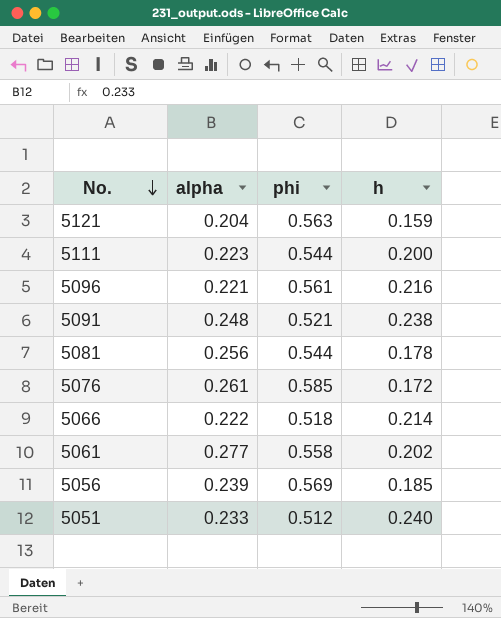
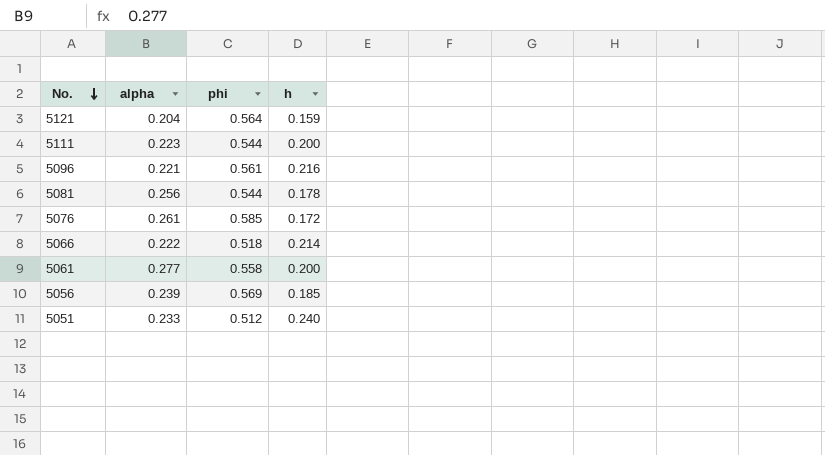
row 5091: 0.248 | 0.521 | 0.238 -> none
5121 | phi: 0.563 -> 0.564
5061 | h: 0.202 -> 0.200

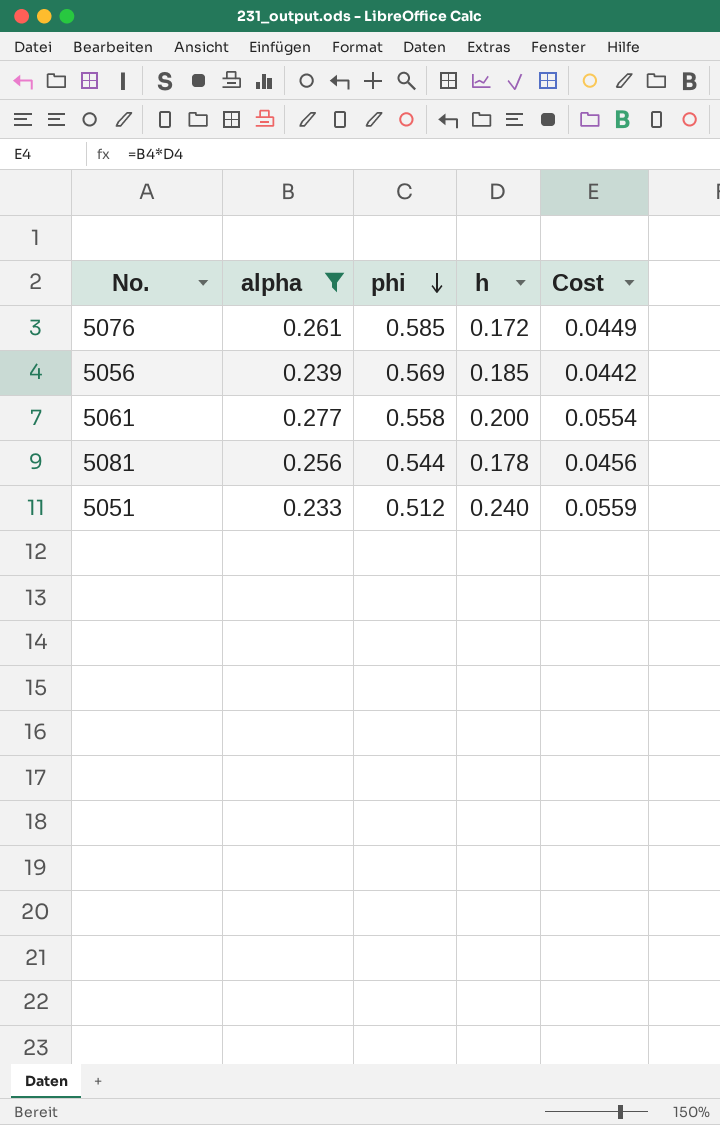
filter: none -> alpha >= 0.233
row order: No. descending -> phi descending
column Cost | formula: none -> [alpha] * [h]

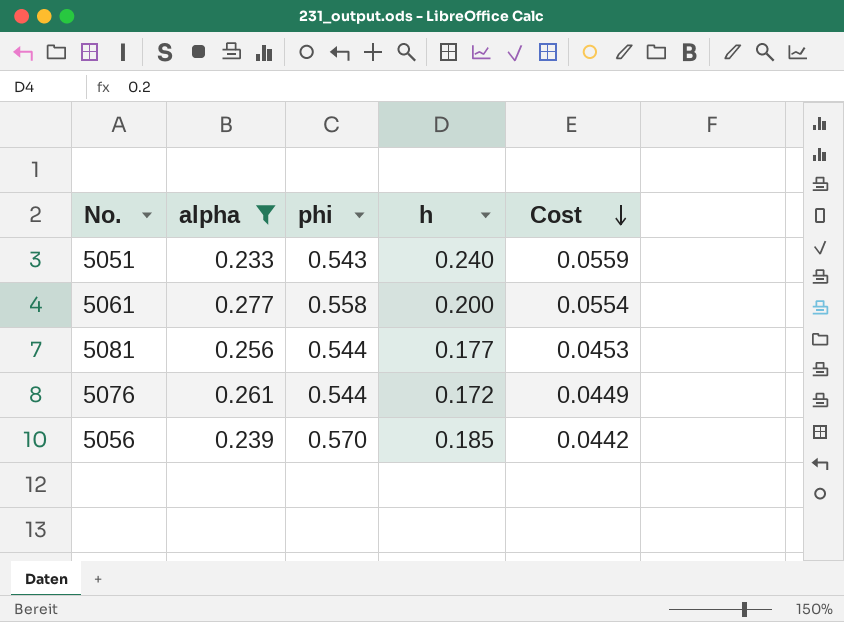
row order: phi descending -> Cost descending
5051 | phi: 0.512 -> 0.543
5081 | h: 0.178 -> 0.177
5081 | Cost: 0.0456 -> 0.0453
5076 | phi: 0.585 -> 0.544
5056 | phi: 0.569 -> 0.570

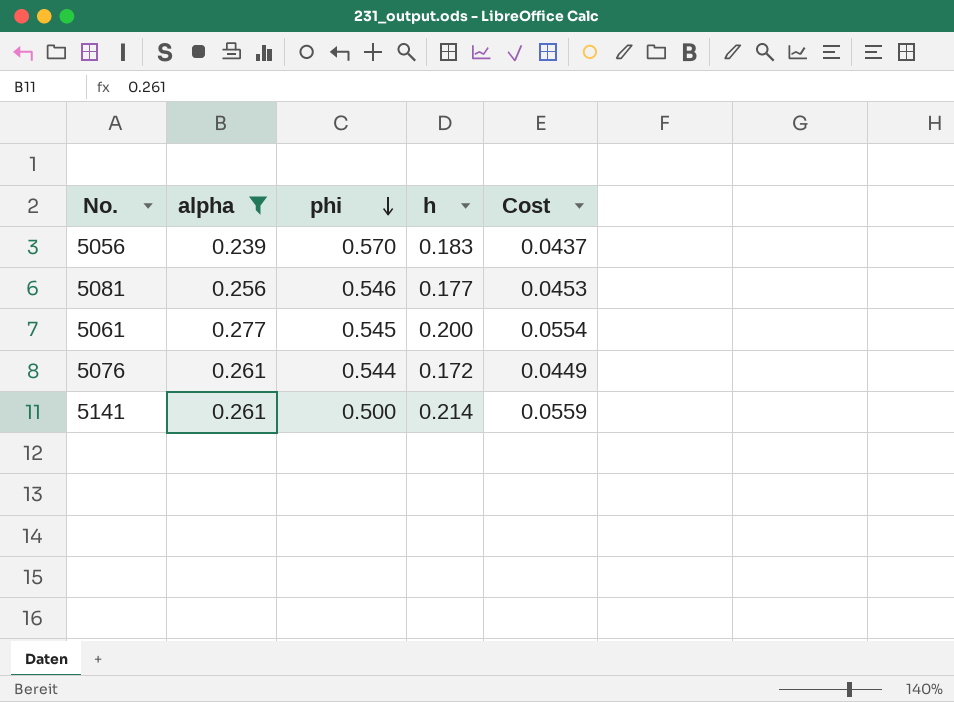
row order: Cost descending -> phi descending
row 5051: 0.233 | 0.543 | 0.240 | 0.0559 -> none
5056 | h: 0.185 -> 0.183
5056 | Cost: 0.0442 -> 0.0437
5081 | phi: 0.544 -> 0.546
5061 | phi: 0.558 -> 0.545
row 5141: none -> 0.261 | 0.500 | 0.214 | 0.0559

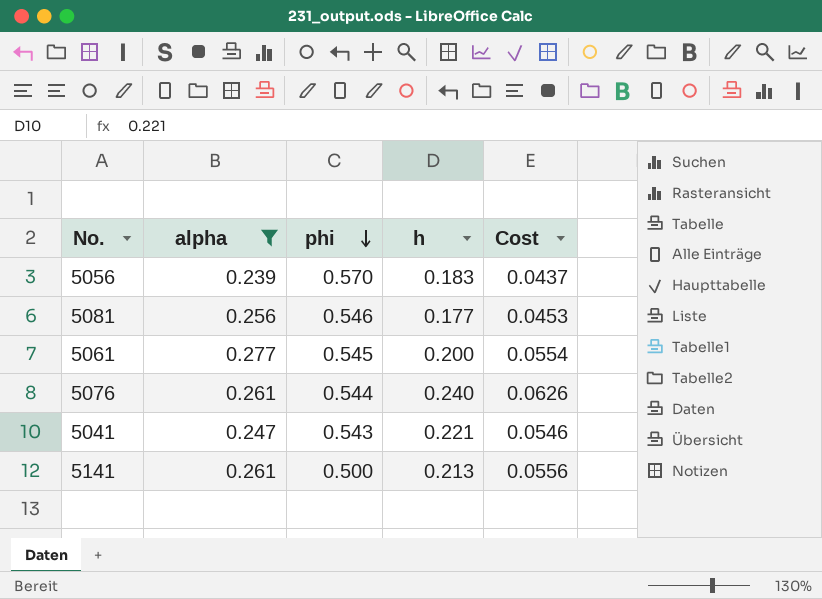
5076 | h: 0.172 -> 0.240
5076 | Cost: 0.0449 -> 0.0626
row 5041: none -> 0.247 | 0.543 | 0.221 | 0.0546
5141 | h: 0.214 -> 0.213
5141 | Cost: 0.0559 -> 0.0556

